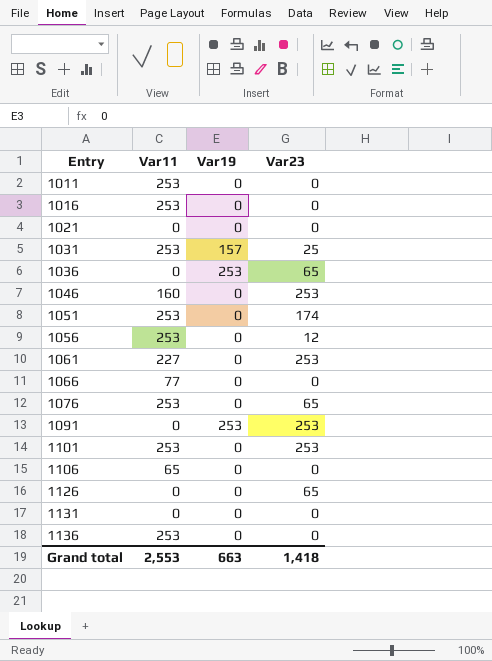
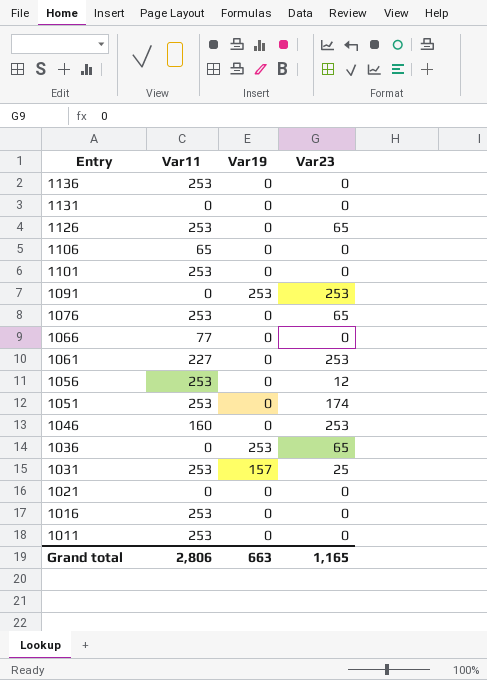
row order: Entry ascending -> Entry descending
1126 | Var11: 0 -> 253
1101 | Var23: 253 -> 0
Grand total | Var11: 2,553 -> 2,806
Grand total | Var23: 1,418 -> 1,165

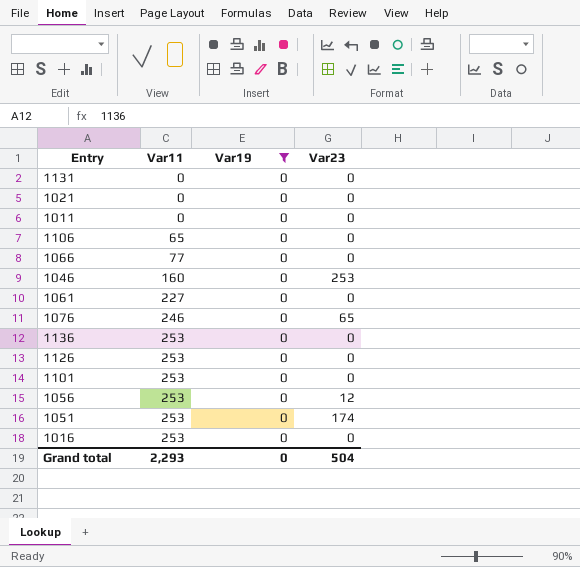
filter: none -> Var19 = 0
row order: Entry descending -> Var11 ascending
1011 | Var11: 253 -> 0
1061 | Var23: 253 -> 0
1076 | Var11: 253 -> 246
1126 | Var23: 65 -> 0
Grand total | Var11: 2,806 -> 2,293
Grand total | Var19: 663 -> 0
Grand total | Var23: 1,165 -> 504

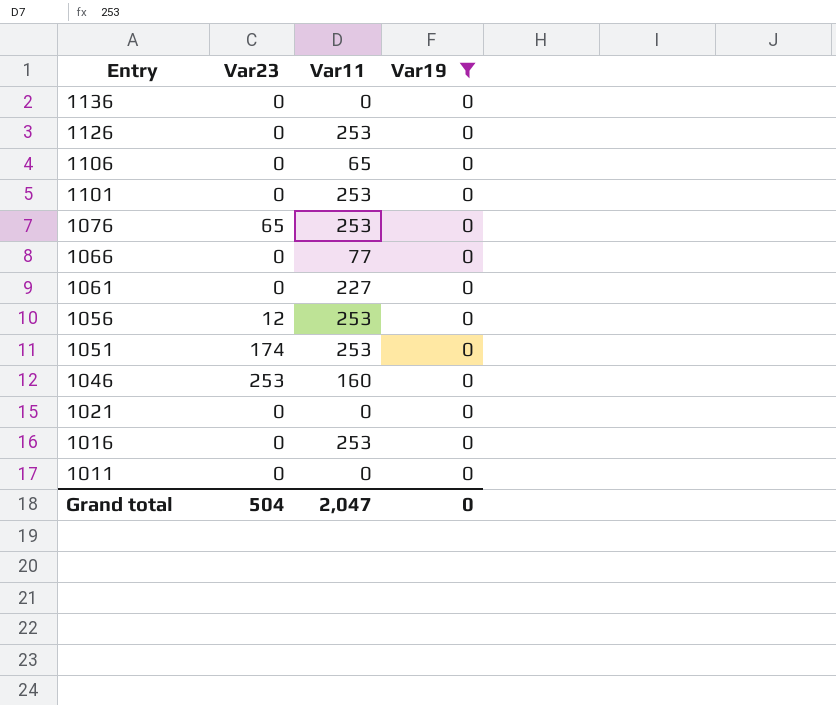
row order: Var11 ascending -> Entry descending
column Var23 | position: 4 -> 2
row 1131: 0 | 0 | 0 -> none
1136 | Var11: 253 -> 0
1076 | Var11: 246 -> 253
Grand total | Var11: 2,293 -> 2,047

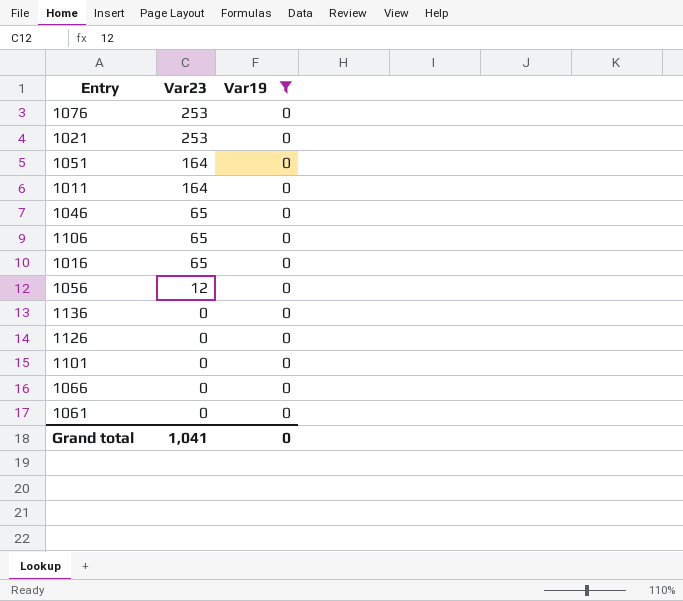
row order: Entry descending -> Var23 descending
column Var11 | position: 3 -> none
1076 | Var23: 65 -> 253
1021 | Var23: 0 -> 253
1051 | Var23: 174 -> 164
1011 | Var23: 0 -> 164
1046 | Var23: 253 -> 65
1106 | Var23: 0 -> 65
1016 | Var23: 0 -> 65
Grand total | Var23: 504 -> 1,041

